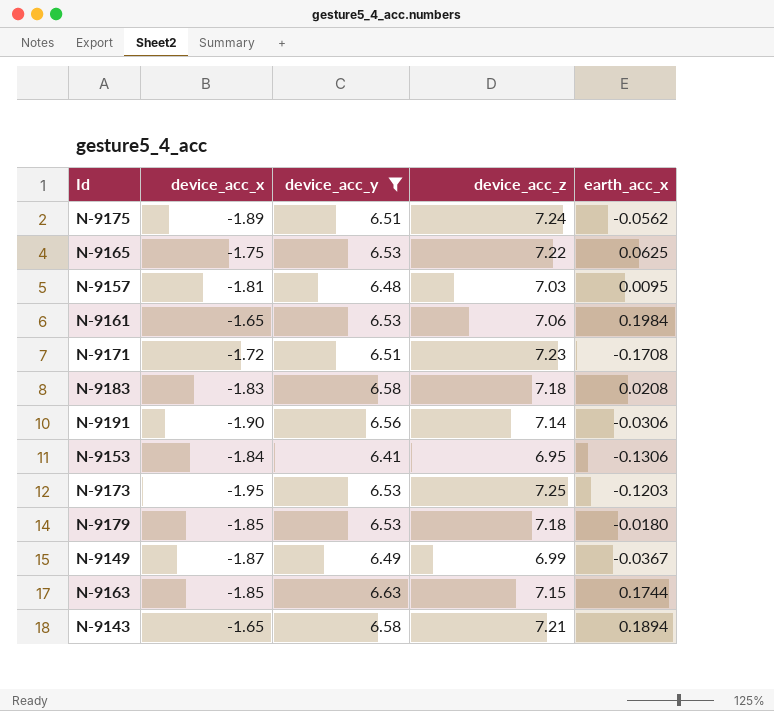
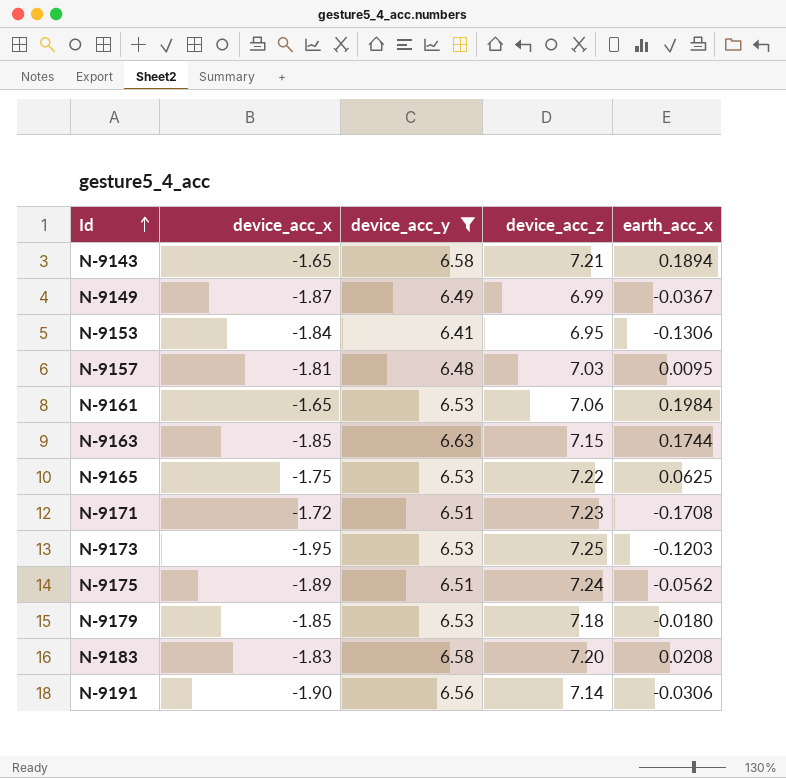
row order: none -> Id ascending
N-9183 | device_acc_z: 7.18 -> 7.20

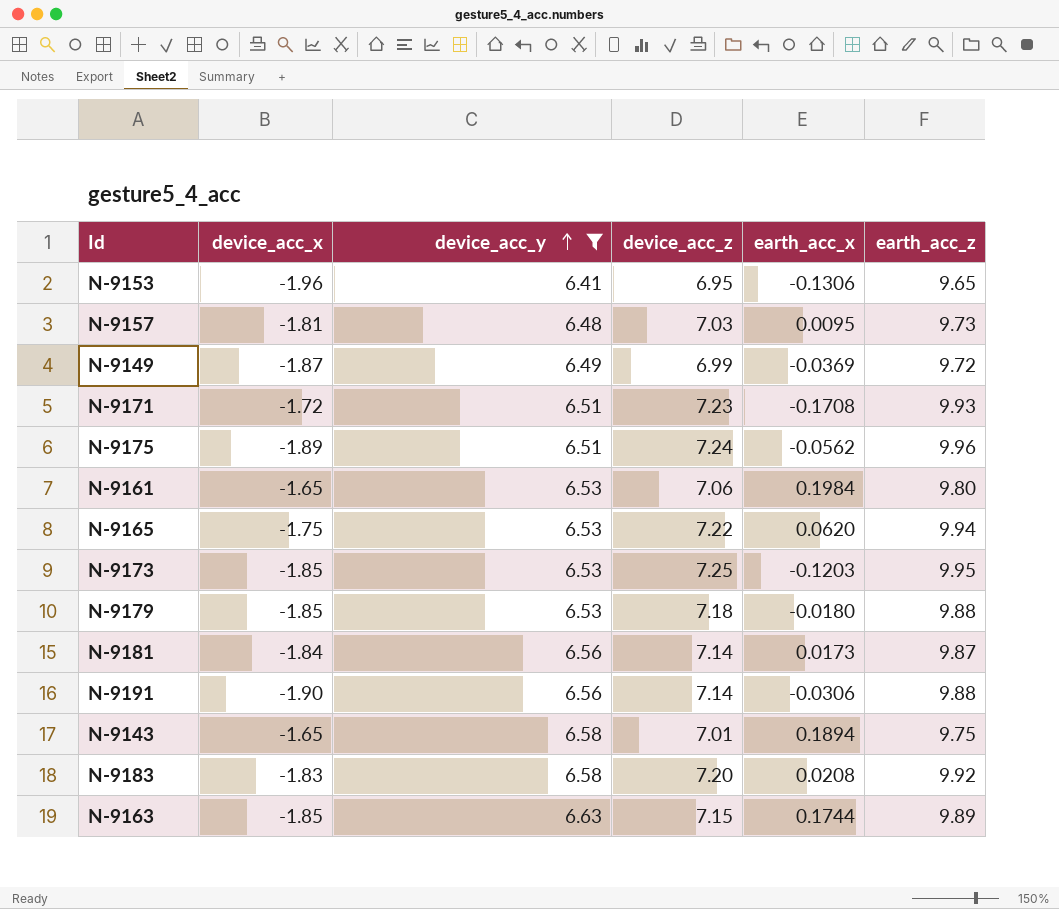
row order: Id ascending -> device_acc_y ascending
column earth_acc_z | position: none -> 6
N-9153 | device_acc_x: -1.84 -> -1.96
N-9149 | earth_acc_x: -0.0367 -> -0.0369
N-9165 | earth_acc_x: 0.0625 -> 0.0620
N-9173 | device_acc_x: -1.95 -> -1.85
row N-9181: none -> -1.84 | 6.56 | 7.14 | 0.0173 | 9.87
N-9143 | device_acc_z: 7.21 -> 7.01

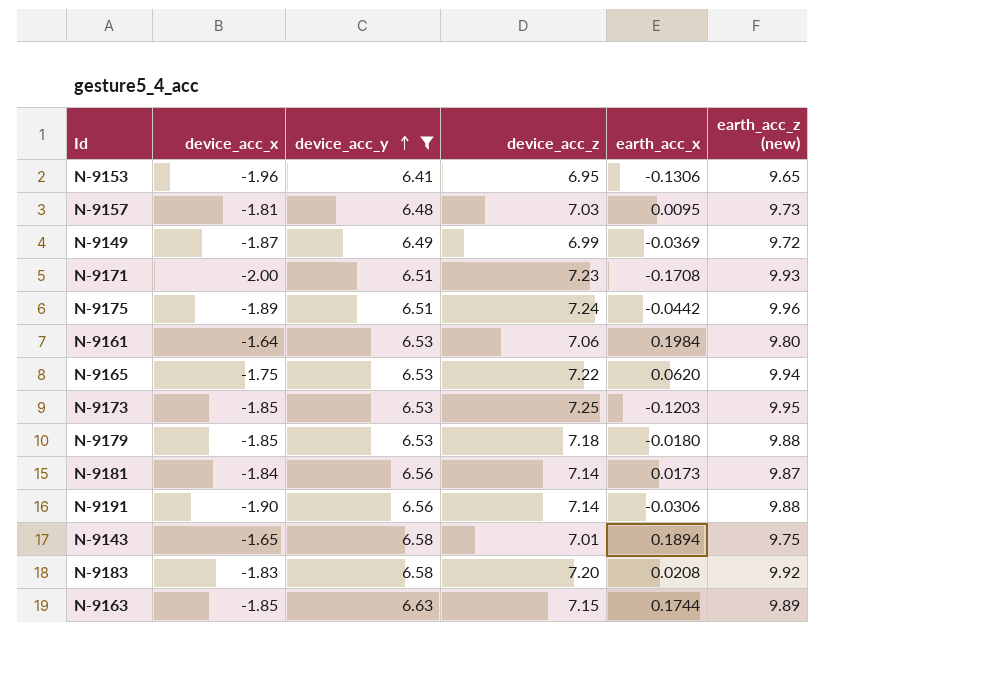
column name: earth_acc_z -> earth_acc_z (new)
N-9171 | device_acc_x: -1.72 -> -2.00
N-9175 | earth_acc_x: -0.0562 -> -0.0442
N-9161 | device_acc_x: -1.65 -> -1.64

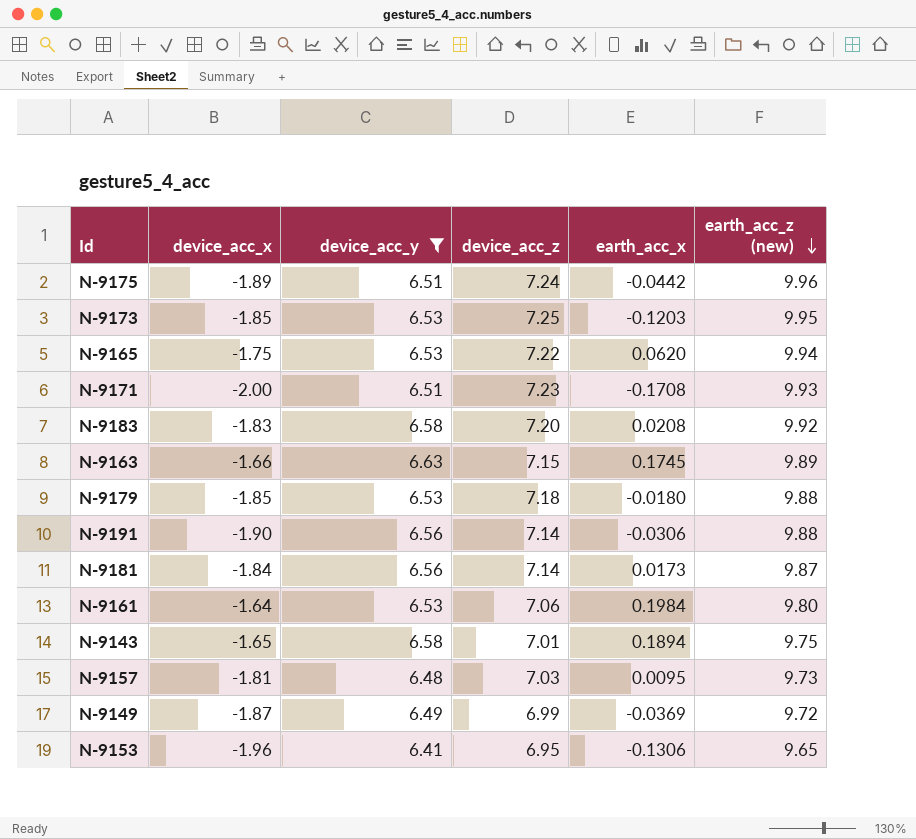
row order: device_acc_y ascending -> earth_acc_z (new) descending
N-9163 | device_acc_x: -1.85 -> -1.66
N-9163 | earth_acc_x: 0.1744 -> 0.1745

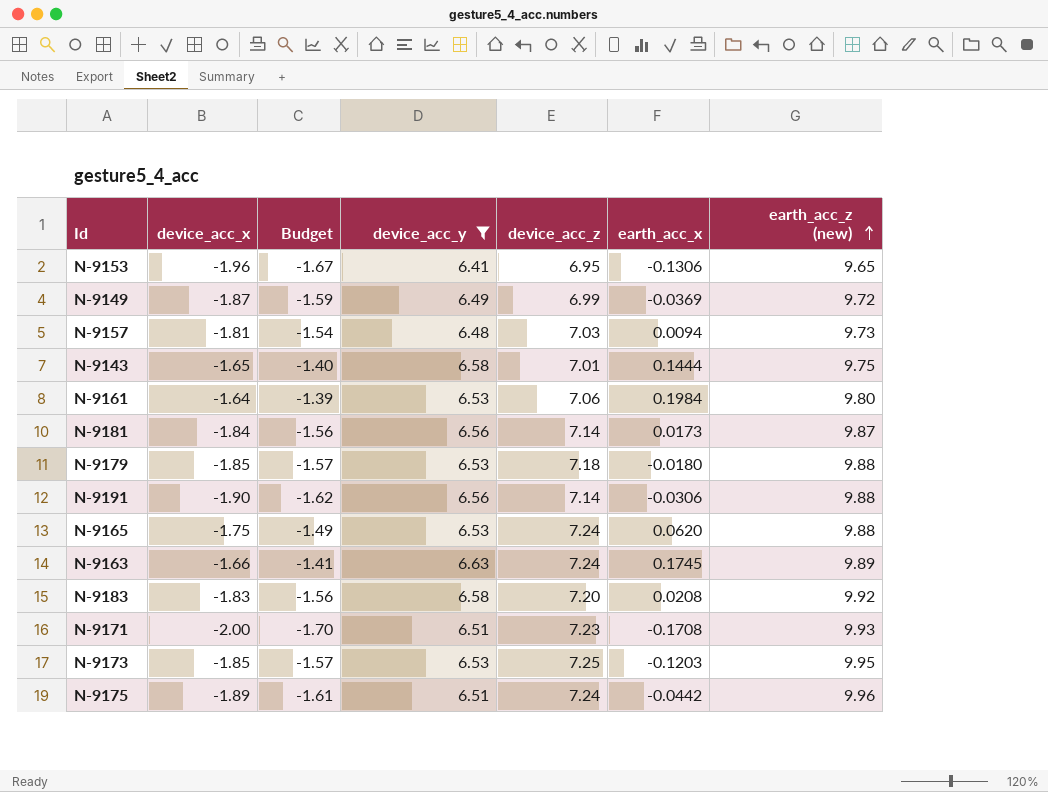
row order: earth_acc_z (new) descending -> earth_acc_z (new) ascending
column Budget | formula: none -> [device_acc_x] * 0.85
N-9157 | earth_acc_x: 0.0095 -> 0.0094
N-9143 | earth_acc_x: 0.1894 -> 0.1444
N-9165 | device_acc_z: 7.22 -> 7.24
N-9165 | earth_acc_z (new): 9.94 -> 9.88
N-9163 | device_acc_z: 7.15 -> 7.24

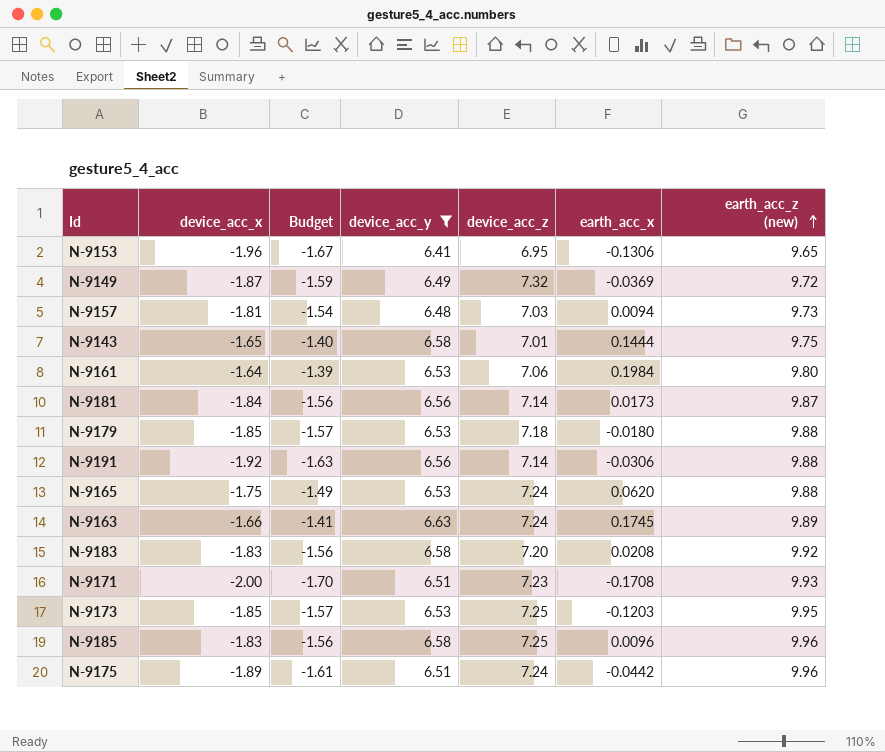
N-9149 | device_acc_z: 6.99 -> 7.32
N-9191 | device_acc_x: -1.90 -> -1.92
N-9191 | Budget: -1.62 -> -1.63
row N-9185: none -> -1.83 | -1.56 | 6.58 | 7.25 | 0.0096 | 9.96

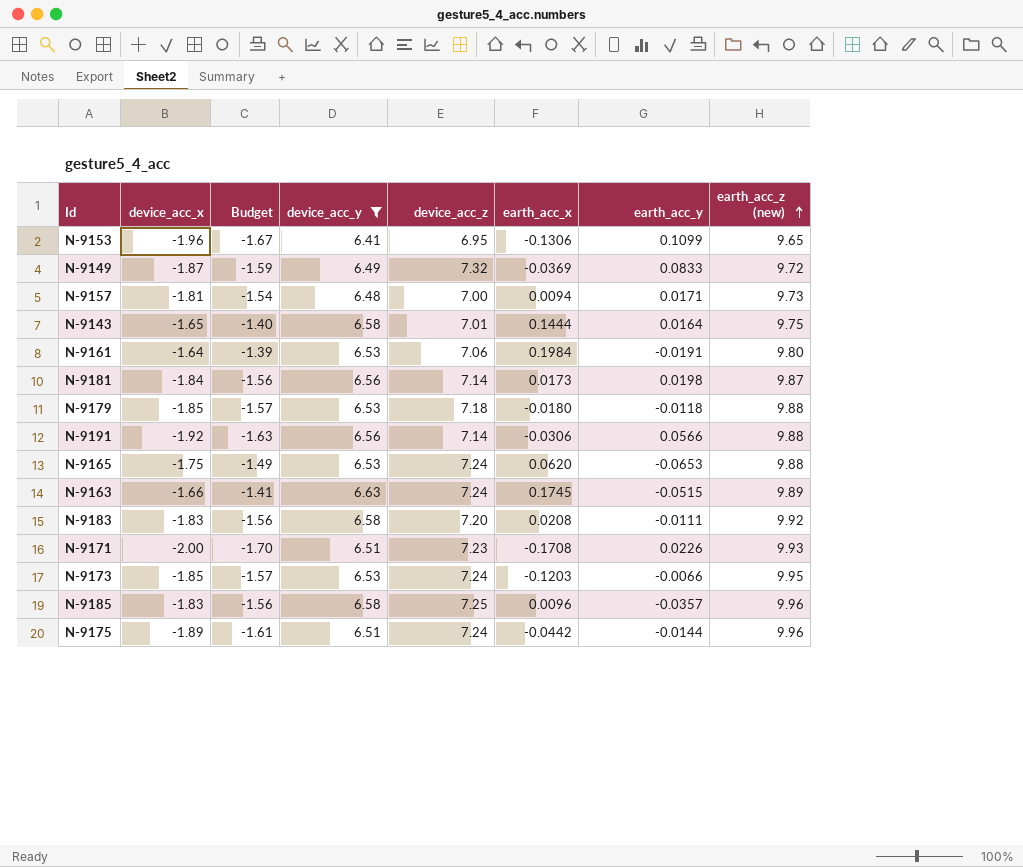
column earth_acc_y | position: none -> 7
N-9157 | device_acc_z: 7.03 -> 7.00
N-9173 | device_acc_z: 7.25 -> 7.24

